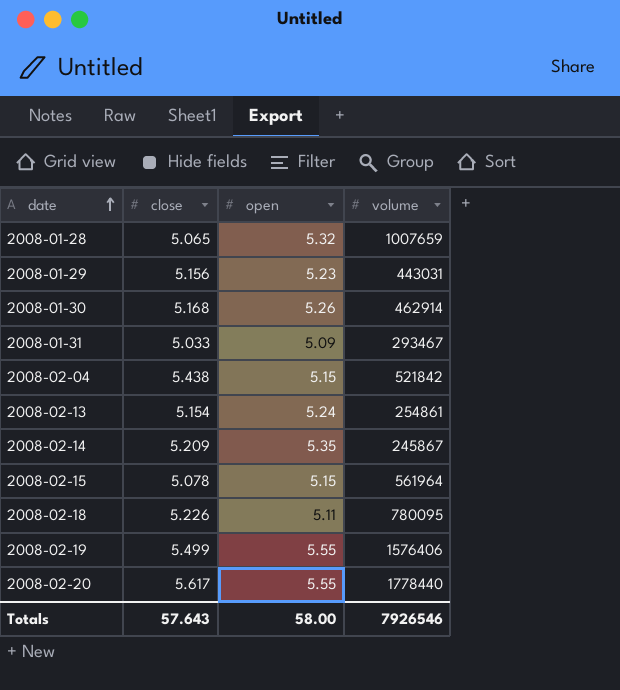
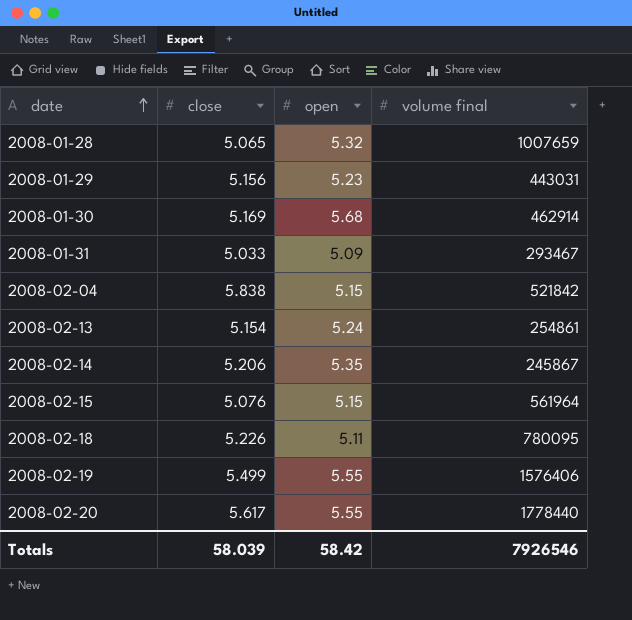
column name: volume -> volume final
2008-01-30 | close: 5.168 -> 5.169
2008-01-30 | open: 5.26 -> 5.68
2008-02-04 | close: 5.438 -> 5.838
2008-02-14 | close: 5.209 -> 5.206
2008-02-15 | close: 5.078 -> 5.076
Totals | close: 57.643 -> 58.039
Totals | open: 58.00 -> 58.42

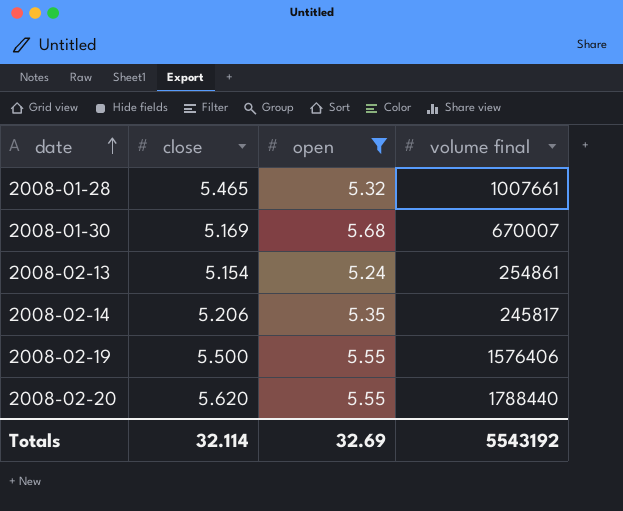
filter: none -> open >= 5.24
2008-01-28 | close: 5.065 -> 5.465
2008-01-28 | volume final: 1007659 -> 1007661
2008-01-30 | volume final: 462914 -> 670007
2008-02-14 | volume final: 245867 -> 245817
2008-02-19 | close: 5.499 -> 5.500
2008-02-20 | close: 5.617 -> 5.620
2008-02-20 | volume final: 1778440 -> 1788440
Totals | close: 58.039 -> 32.114
Totals | open: 58.42 -> 32.69
Totals | volume final: 7926546 -> 5543192

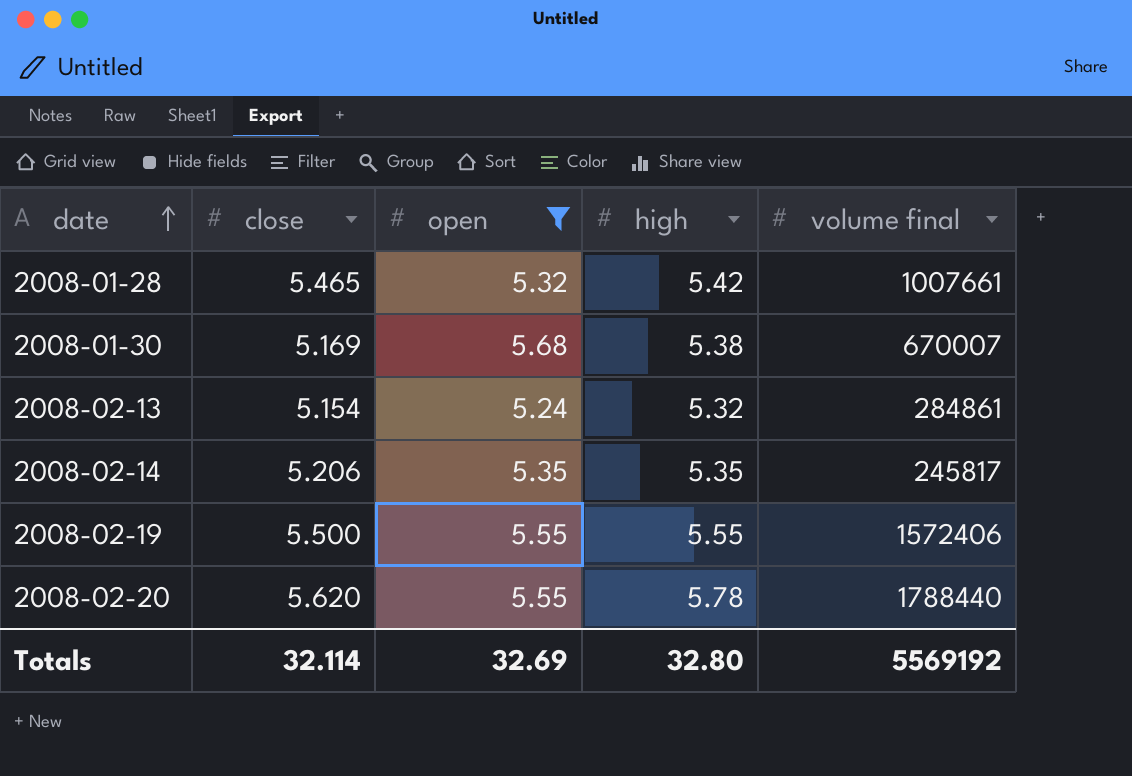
column high | position: none -> 4
2008-02-13 | volume final: 254861 -> 284861
2008-02-19 | volume final: 1576406 -> 1572406
Totals | volume final: 5543192 -> 5569192

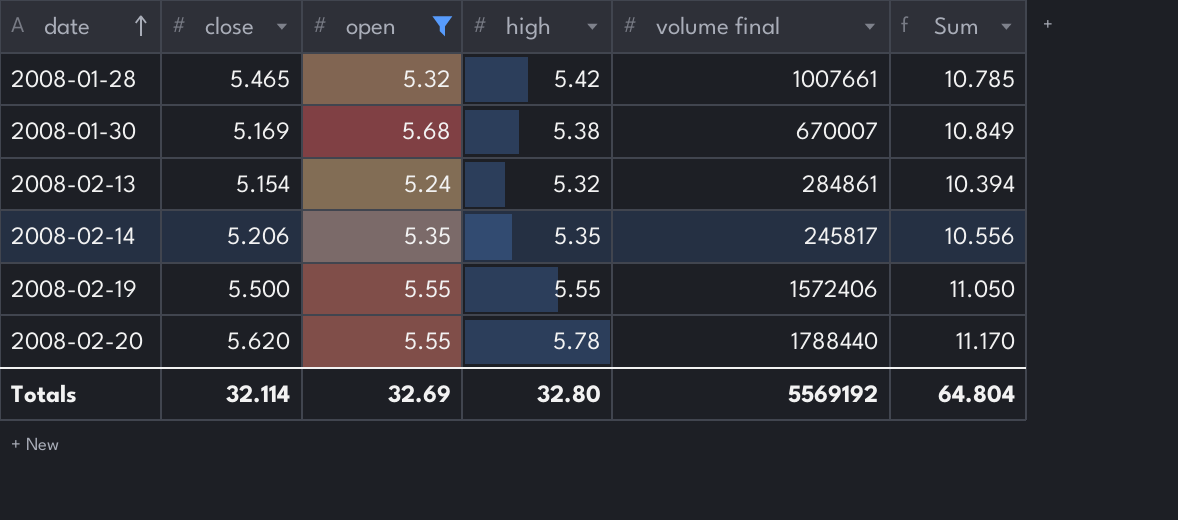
column Sum | formula: none -> [close] + [open]

